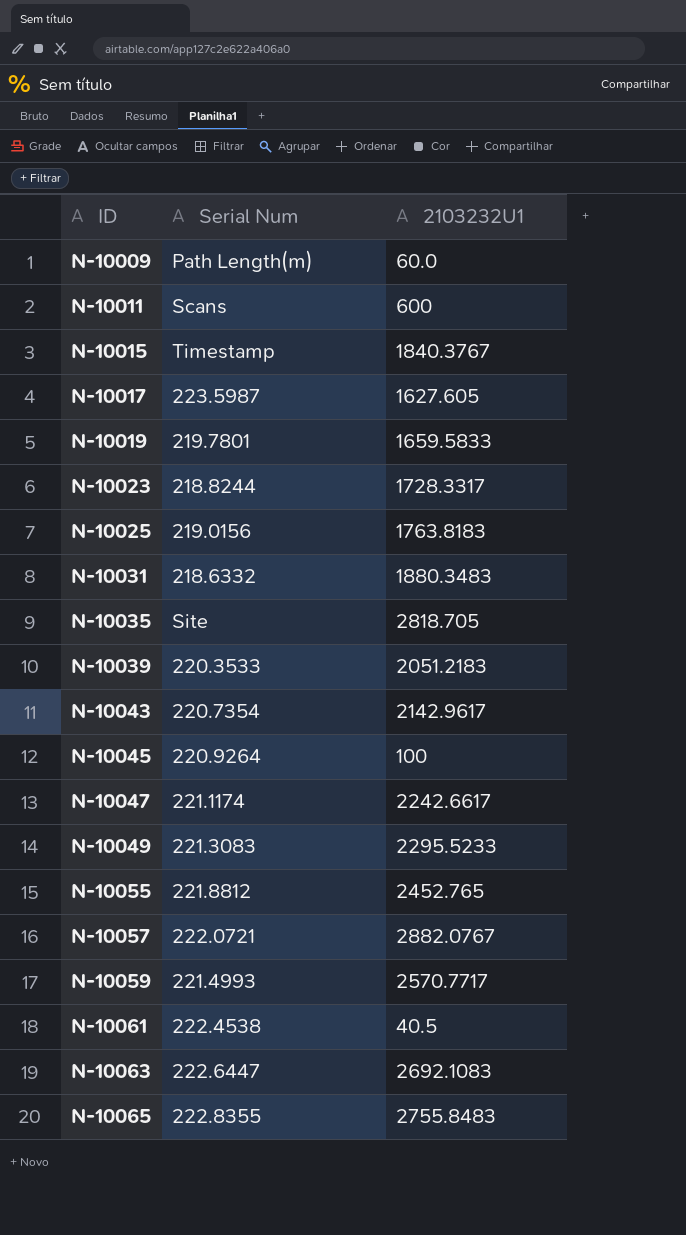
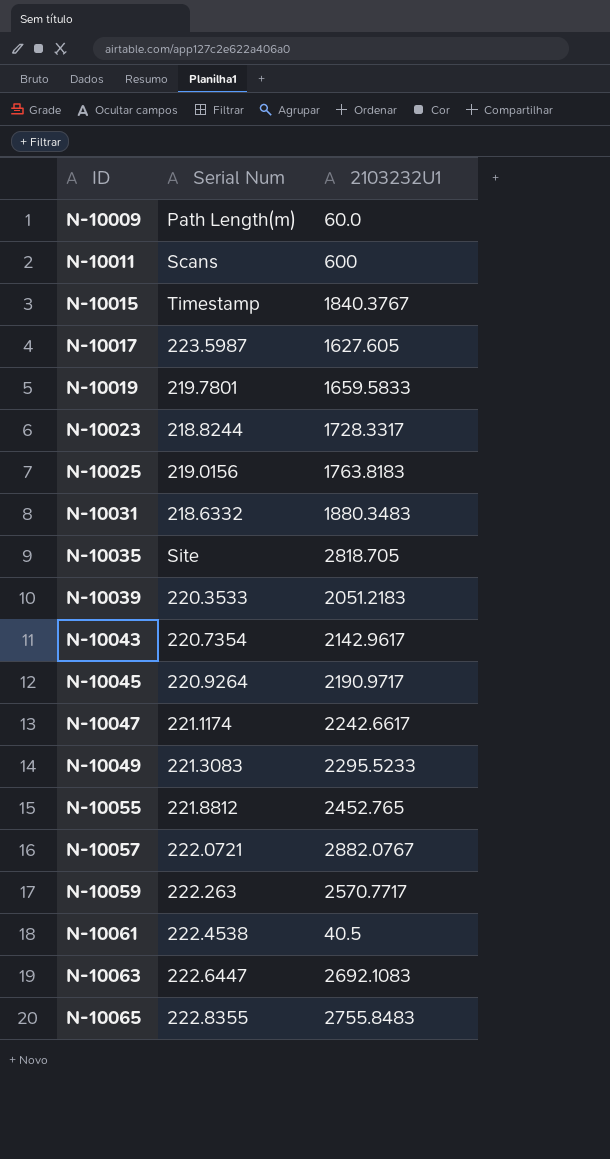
N-10045 | 2103232U1: 100 -> 2190.9717
N-10059 | Serial Num: 221.4993 -> 222.263

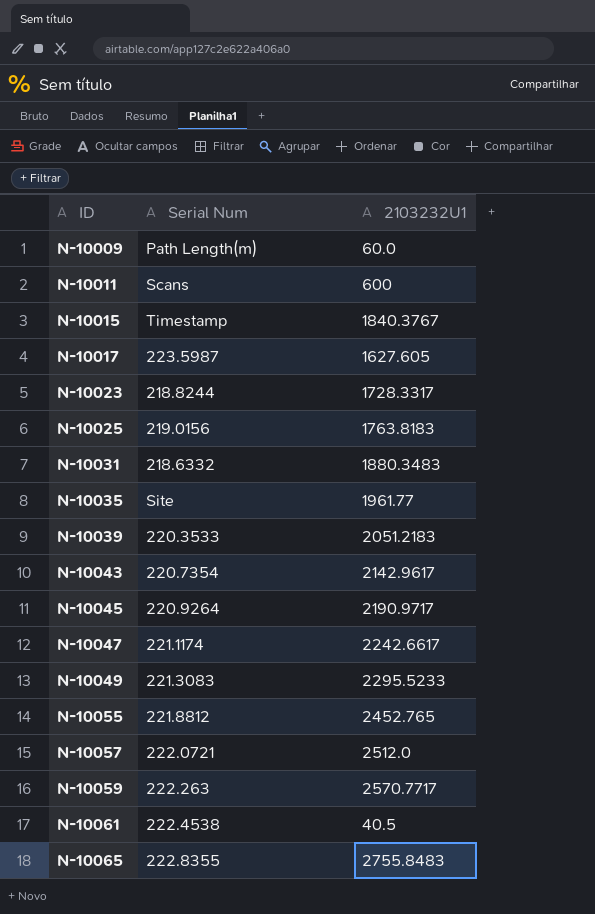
row N-10019: 219.7801 | 1659.5833 -> none
row N-10063: 222.6447 | 2692.1083 -> none
N-10035 | 2103232U1: 2818.705 -> 1961.77
N-10057 | 2103232U1: 2882.0767 -> 2512.0

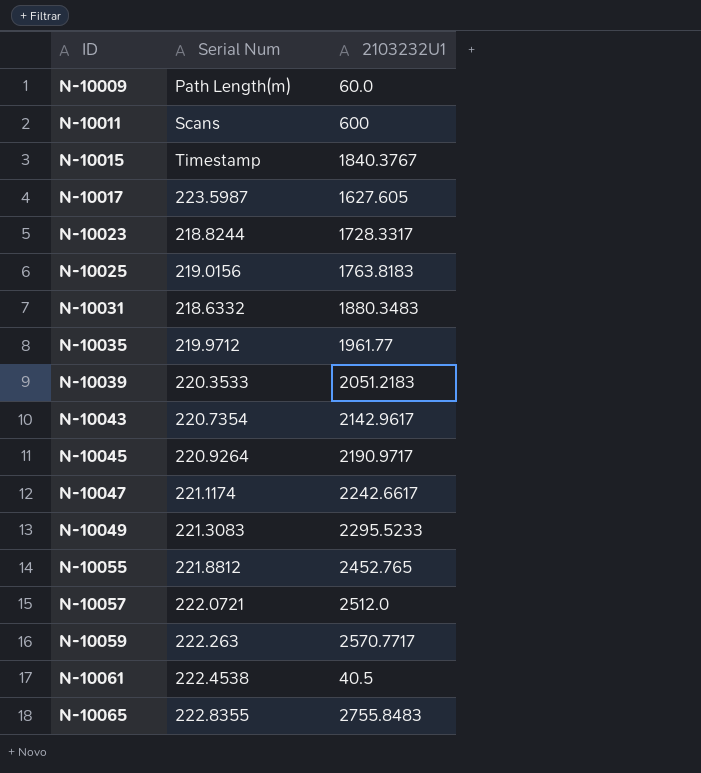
N-10035 | Serial Num: Site -> 219.9712

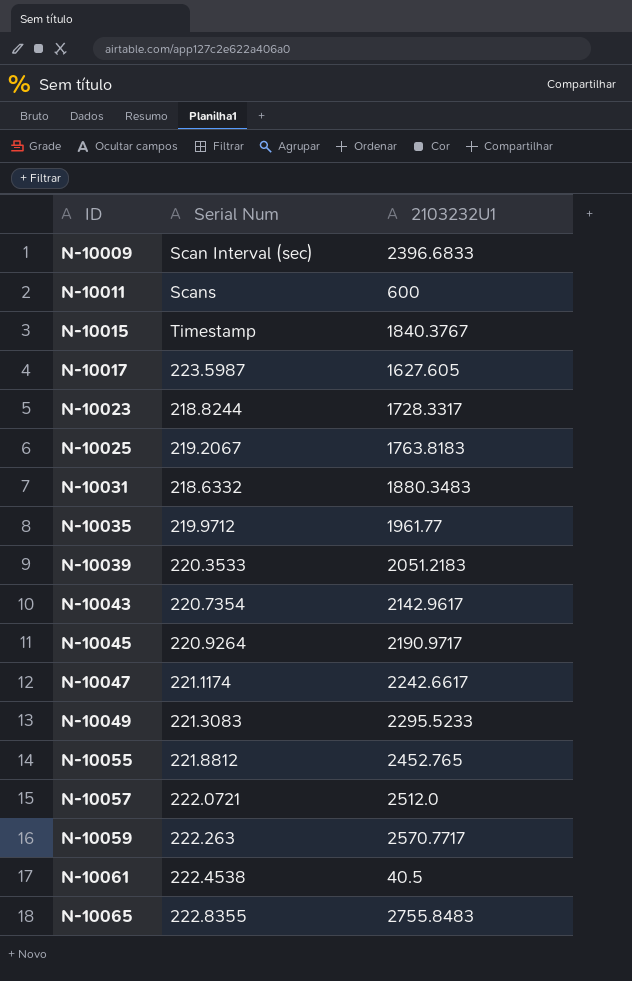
N-10009 | Serial Num: Path Length(m) -> Scan Interval (sec)
N-10009 | 2103232U1: 60.0 -> 2396.6833
N-10025 | Serial Num: 219.0156 -> 219.2067

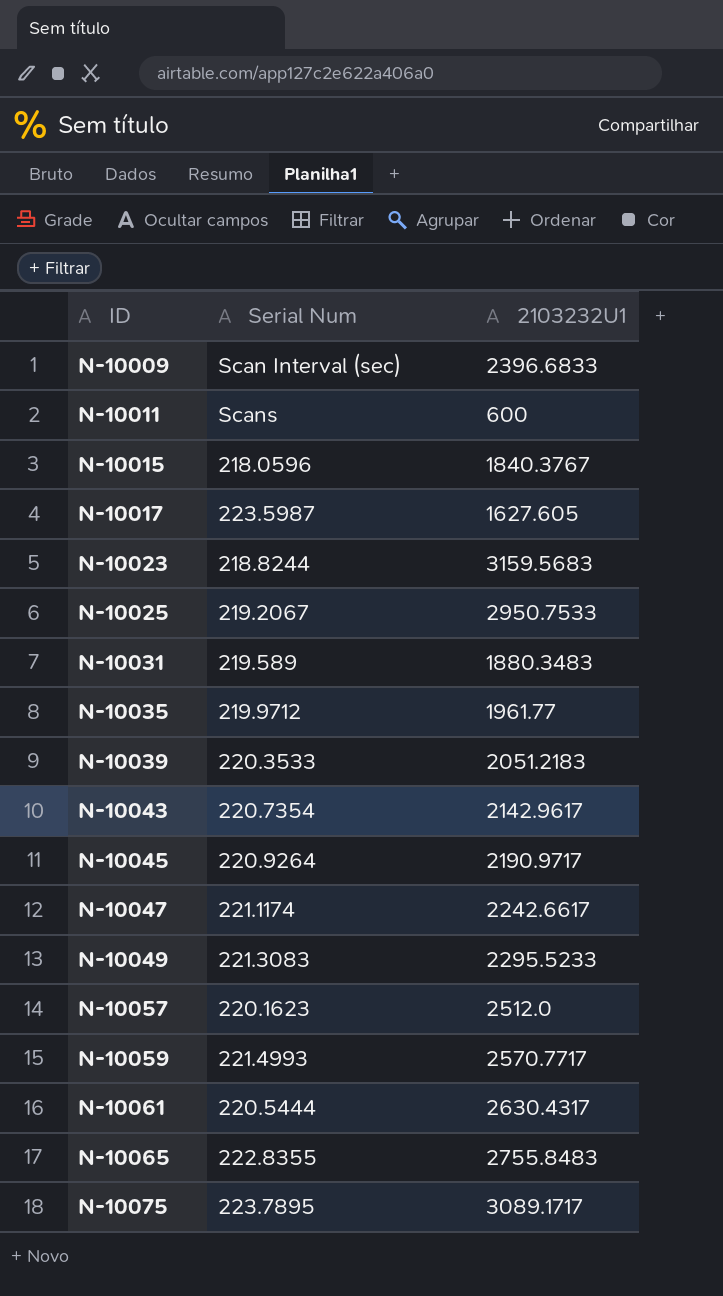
row N-10055: 221.8812 | 2452.765 -> none
N-10015 | Serial Num: Timestamp -> 218.0596
N-10023 | 2103232U1: 1728.3317 -> 3159.5683
N-10025 | 2103232U1: 1763.8183 -> 2950.7533
N-10031 | Serial Num: 218.6332 -> 219.589
N-10057 | Serial Num: 222.0721 -> 220.1623
N-10059 | Serial Num: 222.263 -> 221.4993
N-10061 | Serial Num: 222.4538 -> 220.5444
N-10061 | 2103232U1: 40.5 -> 2630.4317
row N-10075: none -> 223.7895 | 3089.1717

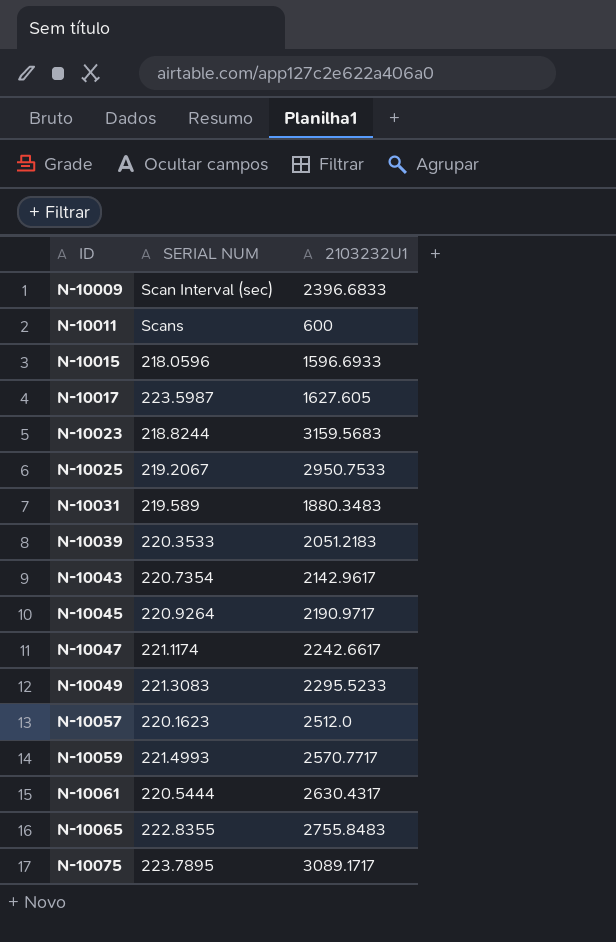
column name: Serial Num -> SERIAL NUM
row N-10035: 219.9712 | 1961.77 -> none
N-10015 | 2103232U1: 1840.3767 -> 1596.6933

